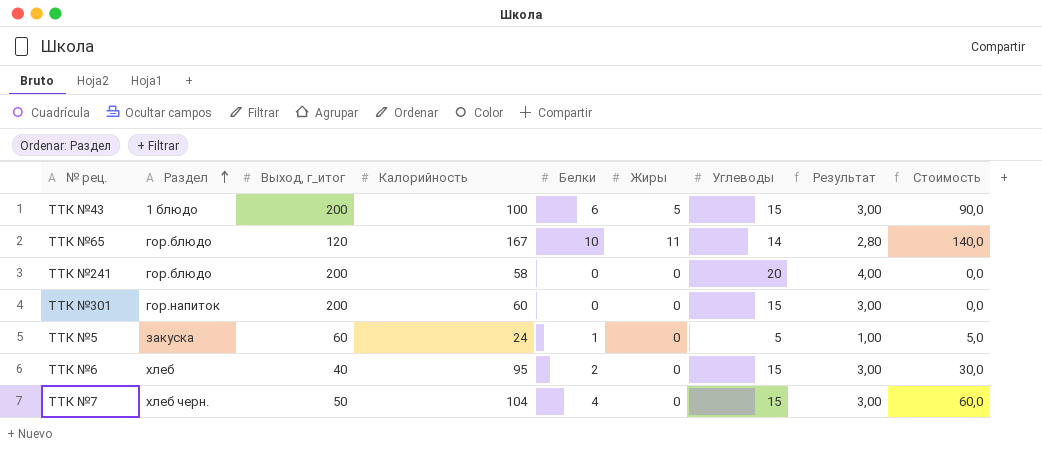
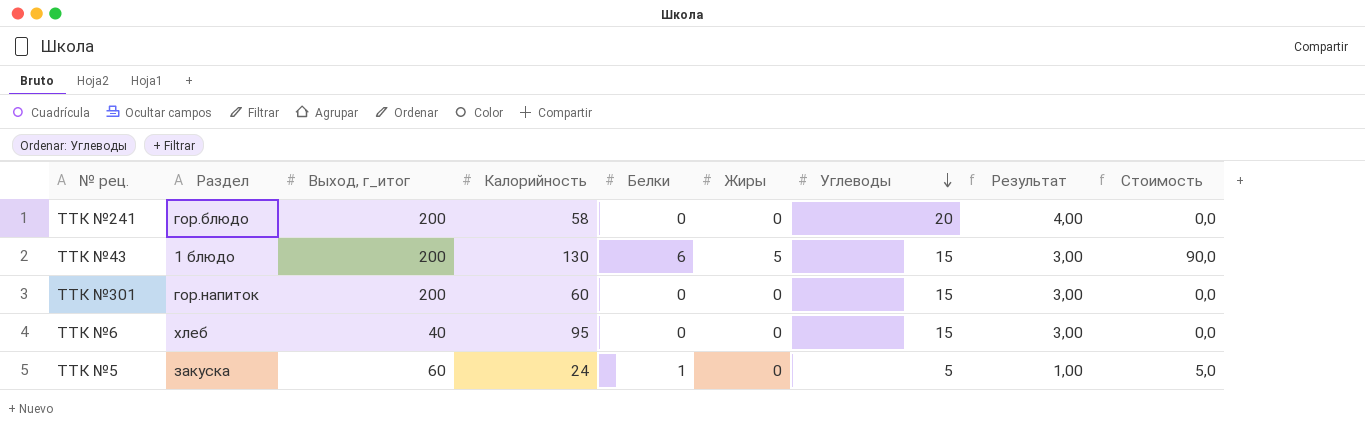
row order: Раздел ascending -> Углеводы descending
row ТТК №65: гор.блюдо | 120 | 167 | 10 | 11 | 14 | 2,80 | 140,0 -> none
row ТТК №7: хлеб черн. | 50 | 104 | 4 | 0 | 15 | 3,00 | 60,0 -> none
ТТК №43 | Калорийность: 100 -> 130
ТТК №6 | Белки: 2 -> 0
ТТК №6 | Стоимость: 30,0 -> 0,0

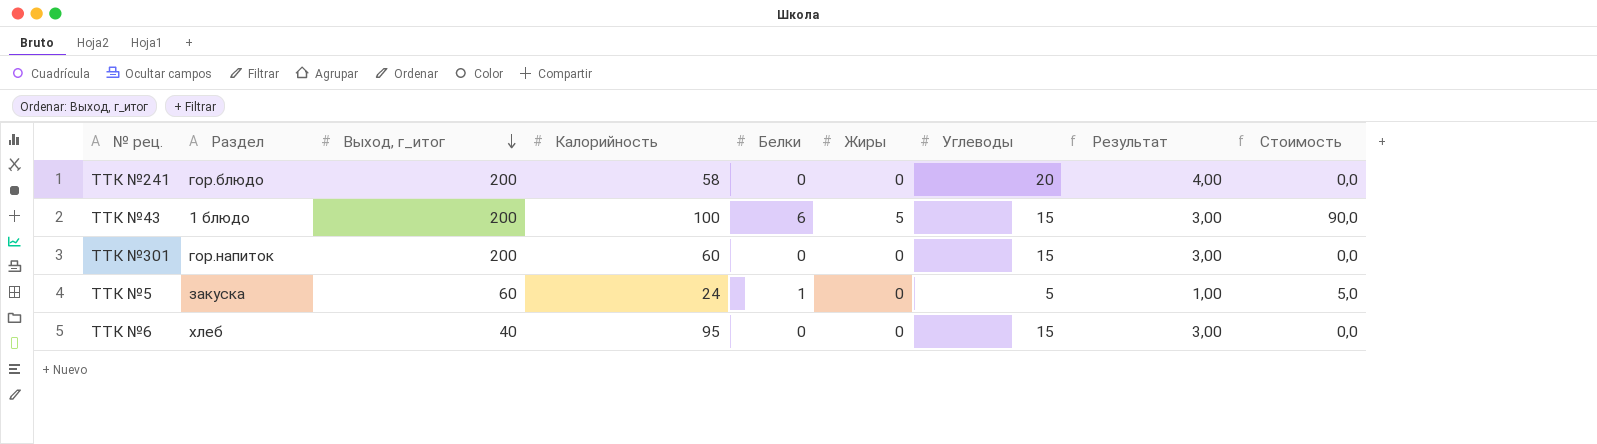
row order: Углеводы descending -> Выход, г_итог descending
ТТК №43 | Калорийность: 130 -> 100

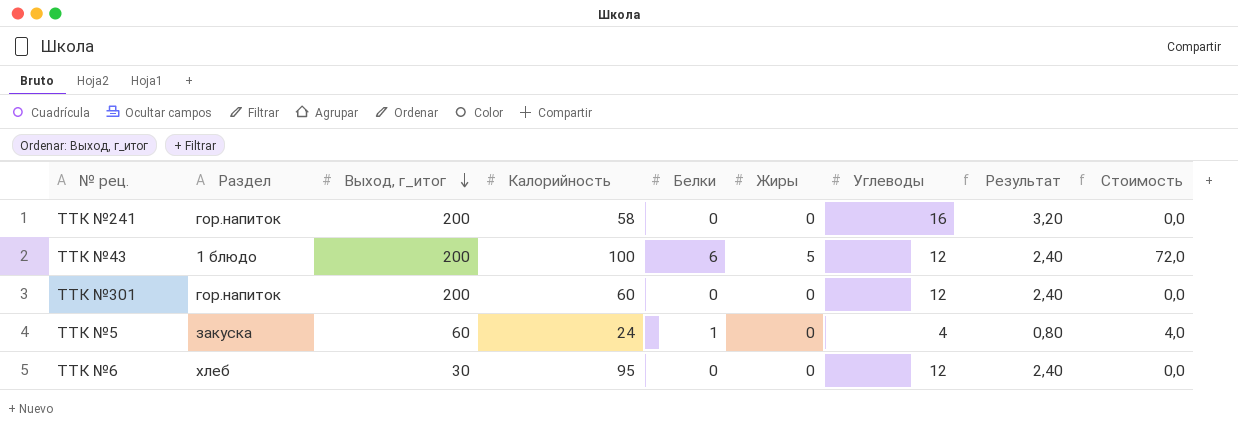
ТТК №241 | Раздел: гор.блюдо -> гор.напиток
ТТК №241 | Углеводы: 20 -> 16
ТТК №241 | Результат: 4,00 -> 3,20
ТТК №43 | Углеводы: 15 -> 12
ТТК №43 | Результат: 3,00 -> 2,40
ТТК №43 | Стоимость: 90,0 -> 72,0
ТТК №301 | Углеводы: 15 -> 12
ТТК №301 | Результат: 3,00 -> 2,40
ТТК №5 | Углеводы: 5 -> 4
ТТК №5 | Результат: 1,00 -> 0,80
ТТК №5 | Стоимость: 5,0 -> 4,0
ТТК №6 | Выход, г_итог: 40 -> 30
ТТК №6 | Углеводы: 15 -> 12
ТТК №6 | Результат: 3,00 -> 2,40

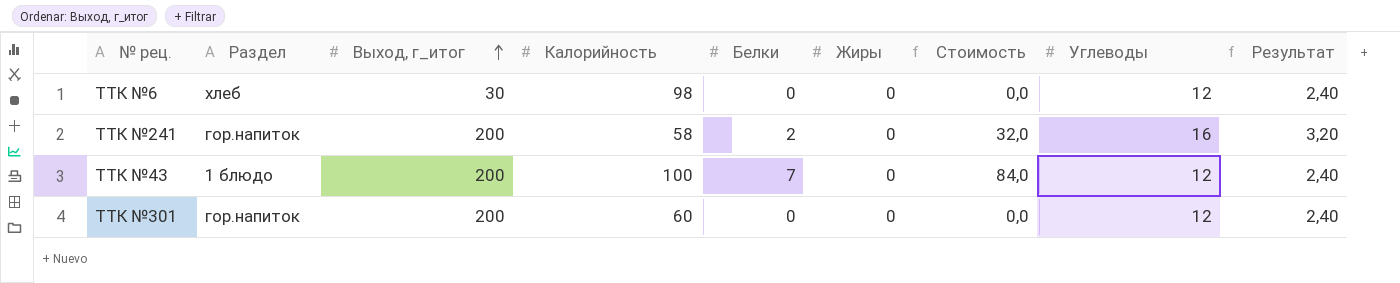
row order: Выход, г_итог descending -> Выход, г_итог ascending
column Стоимость | position: 9 -> 7
row ТТК №5: закуска | 60 | 24 | 1 | 0 | 4 | 0,80 | 4,0 -> none
ТТК №6 | Калорийность: 95 -> 98
ТТК №241 | Белки: 0 -> 2
ТТК №241 | Стоимость: 0,0 -> 32,0
ТТК №43 | Белки: 6 -> 7
ТТК №43 | Жиры: 5 -> 0
ТТК №43 | Стоимость: 72,0 -> 84,0

